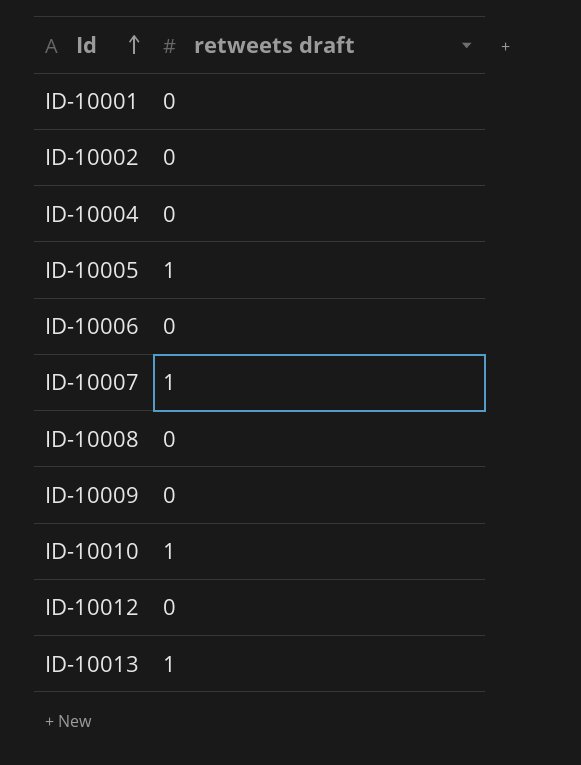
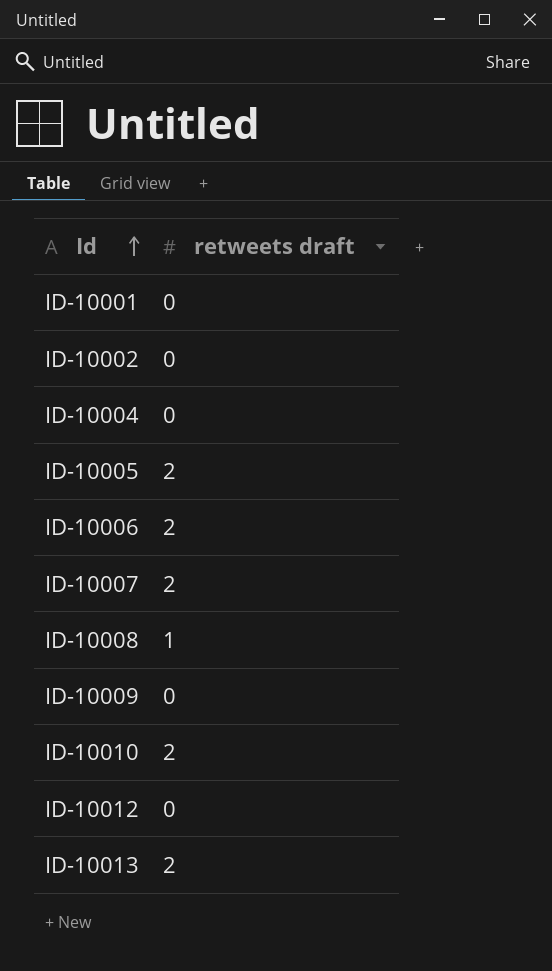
ID-10005 | retweets draft: 1 -> 2
ID-10006 | retweets draft: 0 -> 2
ID-10007 | retweets draft: 1 -> 2
ID-10008 | retweets draft: 0 -> 1
ID-10010 | retweets draft: 1 -> 2
ID-10013 | retweets draft: 1 -> 2

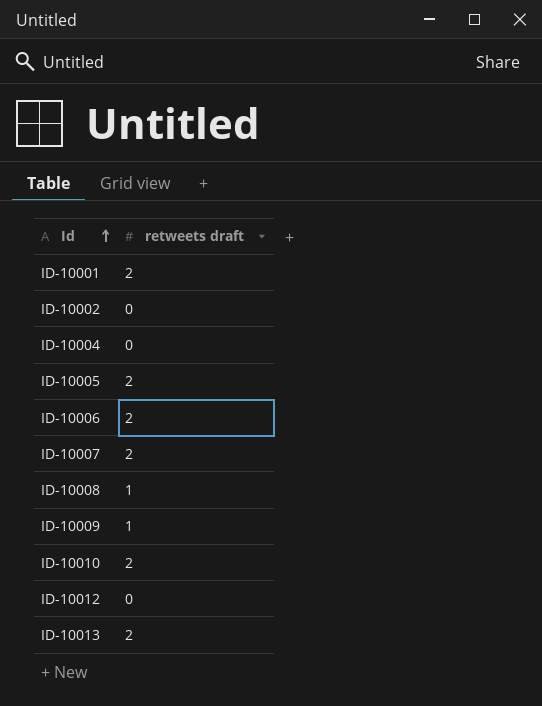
ID-10001 | retweets draft: 0 -> 2
ID-10009 | retweets draft: 0 -> 1

